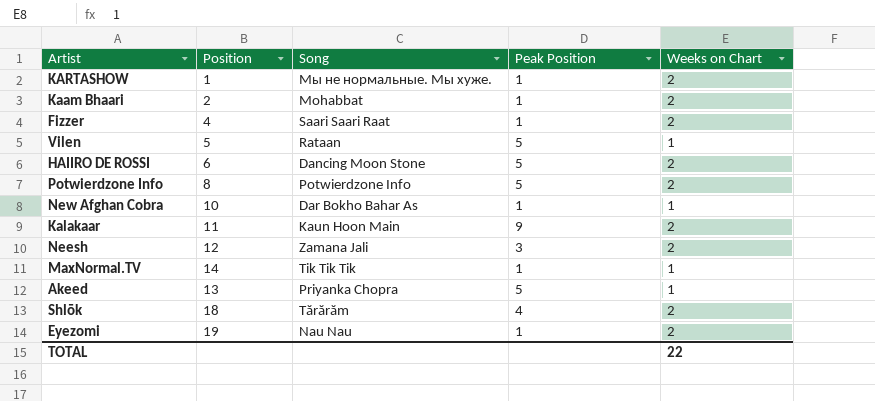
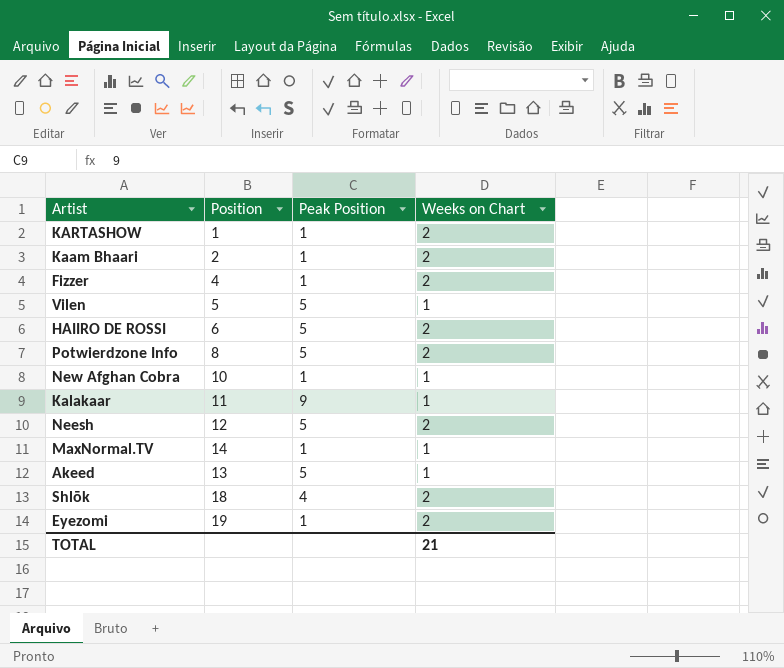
column Song | position: 3 -> none
Kalakaar | Weeks on Chart: 2 -> 1
Neesh | Peak Position: 3 -> 5
TOTAL | Weeks on Chart: 22 -> 21

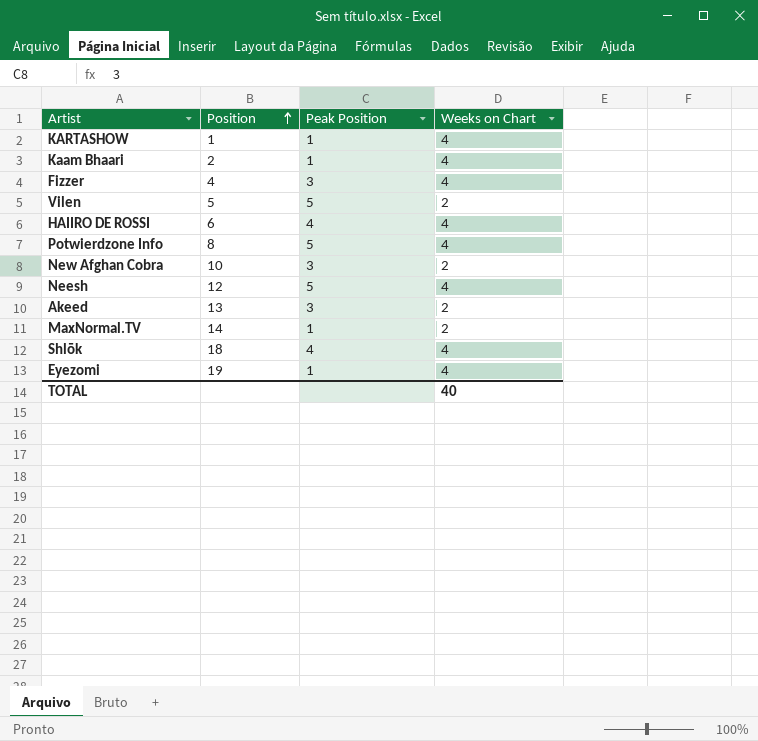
row order: none -> Position ascending
row Kalakaar: 11 | 9 | 1 -> none
KARTASHOW | Weeks on Chart: 2 -> 4
Kaam Bhaari | Weeks on Chart: 2 -> 4
Fizzer | Peak Position: 1 -> 3
Fizzer | Weeks on Chart: 2 -> 4
Vilen | Weeks on Chart: 1 -> 2
HAIIRO DE ROSSI | Peak Position: 5 -> 4
HAIIRO DE ROSSI | Weeks on Chart: 2 -> 4
Potwierdzone Info | Weeks on Chart: 2 -> 4
New Afghan Cobra | Peak Position: 1 -> 3
New Afghan Cobra | Weeks on Chart: 1 -> 2
Neesh | Weeks on Chart: 2 -> 4
Akeed | Peak Position: 5 -> 3
Akeed | Weeks on Chart: 1 -> 2
MaxNormal.TV | Weeks on Chart: 1 -> 2
Shlōk | Weeks on Chart: 2 -> 4
Eyezomi | Weeks on Chart: 2 -> 4
TOTAL | Weeks on Chart: 21 -> 40

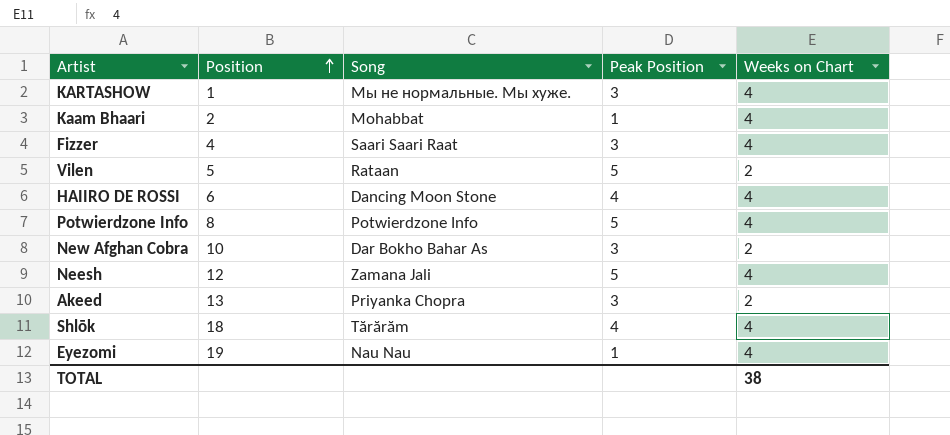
column Song | position: none -> 3
row MaxNormal.TV: 14 | 1 | 2 -> none
KARTASHOW | Peak Position: 1 -> 3
TOTAL | Weeks on Chart: 40 -> 38

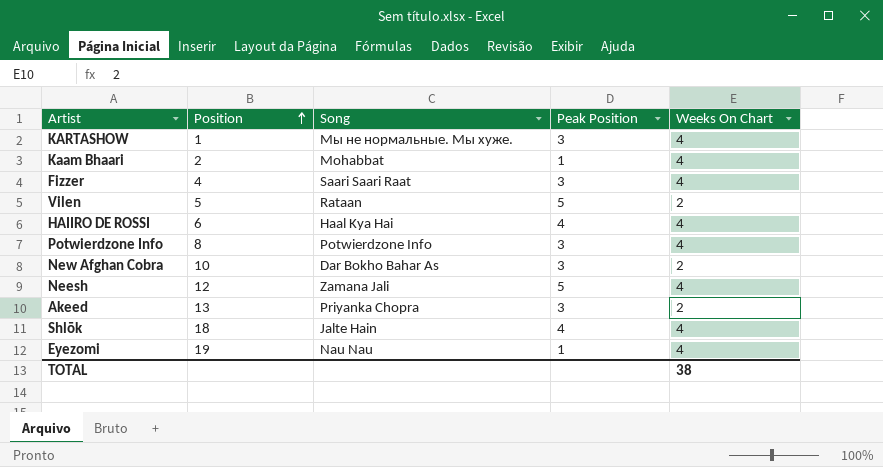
column name: Weeks on Chart -> Weeks On Chart
HAIIRO DE ROSSI | Song: Dancing Moon Stone -> Haal Kya Hai
Potwierdzone Info | Peak Position: 5 -> 3
Shlōk | Song: Tărărăm -> Jalte Hain

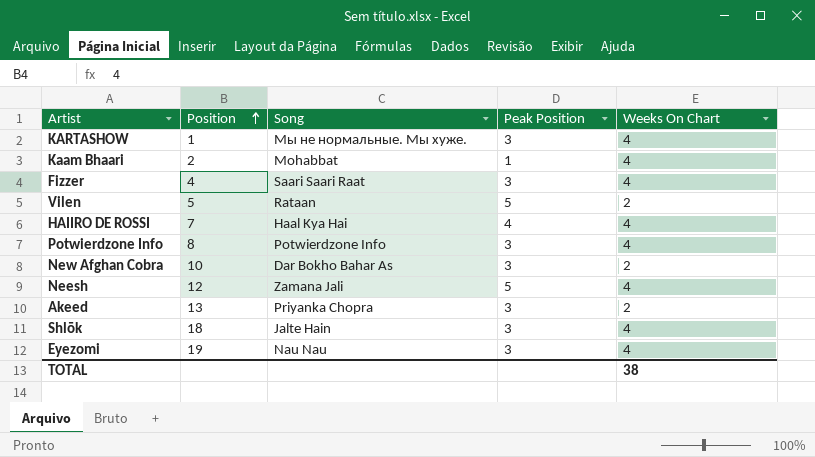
HAIIRO DE ROSSI | Position: 6 -> 7
Shlōk | Peak Position: 4 -> 3
Eyezomi | Peak Position: 1 -> 3

